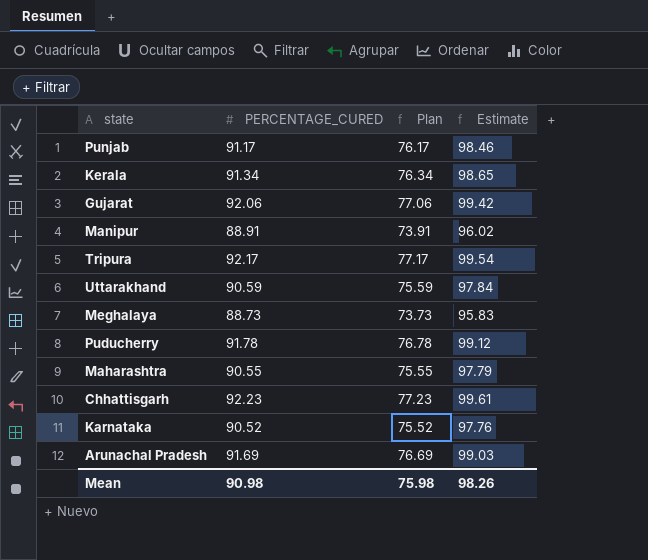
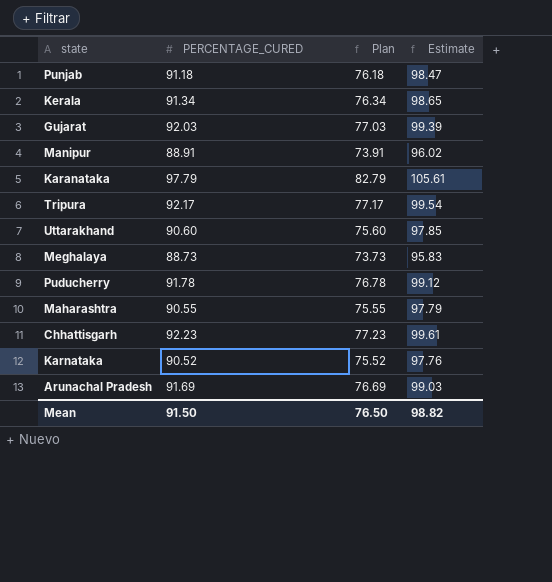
Punjab | PERCENTAGE_CURED: 91.17 -> 91.18
Punjab | Plan: 76.17 -> 76.18
Punjab | Estimate: 98.46 -> 98.47
Gujarat | PERCENTAGE_CURED: 92.06 -> 92.03
Gujarat | Plan: 77.06 -> 77.03
Gujarat | Estimate: 99.42 -> 99.39
row Karanataka: none -> 97.79 | 82.79 | 105.61
Uttarakhand | PERCENTAGE_CURED: 90.59 -> 90.60
Uttarakhand | Plan: 75.59 -> 75.60
Uttarakhand | Estimate: 97.84 -> 97.85
Mean | PERCENTAGE_CURED: 90.98 -> 91.50
Mean | Plan: 75.98 -> 76.50
Mean | Estimate: 98.26 -> 98.82

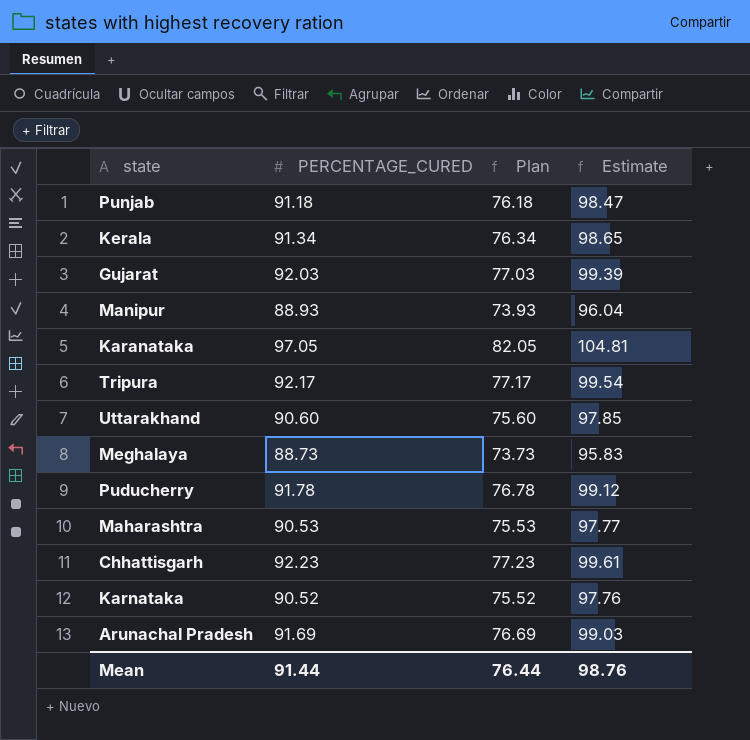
Manipur | PERCENTAGE_CURED: 88.91 -> 88.93
Manipur | Plan: 73.91 -> 73.93
Manipur | Estimate: 96.02 -> 96.04
Karanataka | PERCENTAGE_CURED: 97.79 -> 97.05
Karanataka | Plan: 82.79 -> 82.05
Karanataka | Estimate: 105.61 -> 104.81
Maharashtra | PERCENTAGE_CURED: 90.55 -> 90.53
Maharashtra | Plan: 75.55 -> 75.53
Maharashtra | Estimate: 97.79 -> 97.77
Mean | PERCENTAGE_CURED: 91.50 -> 91.44
Mean | Plan: 76.50 -> 76.44
Mean | Estimate: 98.82 -> 98.76

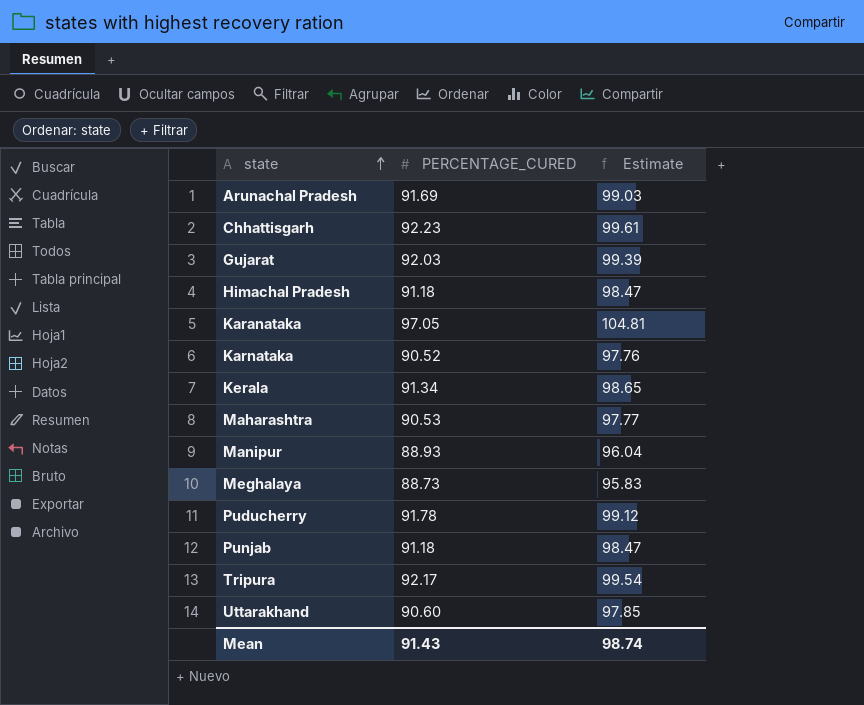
row order: none -> state ascending
column Plan | formula: [PERCENTAGE_CURED] - 15 -> none
row Himachal Pradesh: none -> 91.18 | 98.47
Mean | PERCENTAGE_CURED: 91.44 -> 91.43
Mean | Estimate: 98.76 -> 98.74

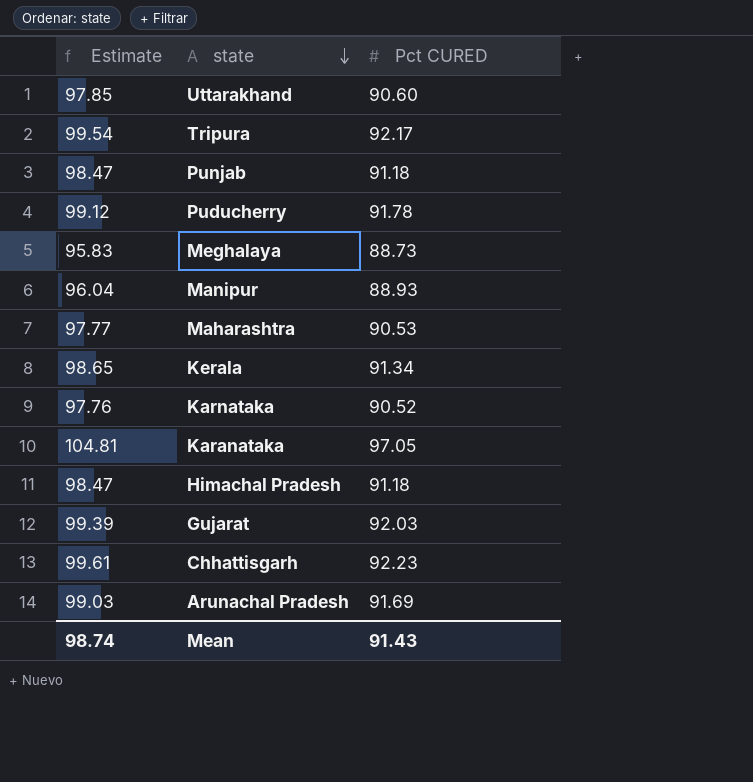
row order: state ascending -> state descending
column Estimate | position: 3 -> 1
column name: PERCENTAGE_CURED -> Pct CURED

